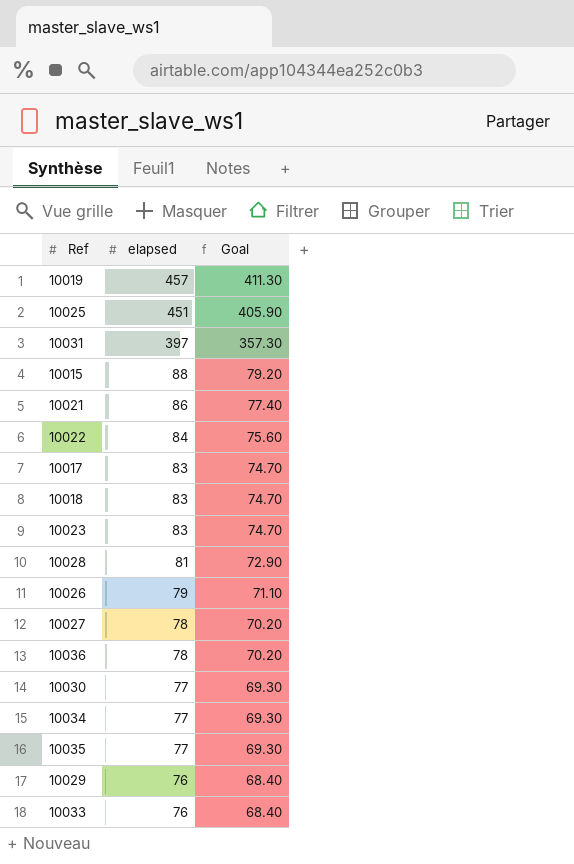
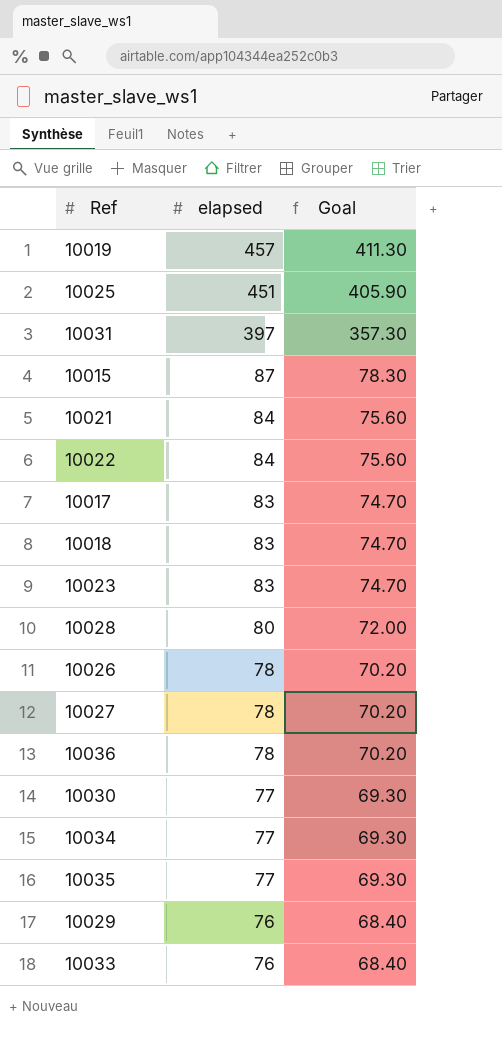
10015 | elapsed: 88 -> 87
10015 | Goal: 79.20 -> 78.30
10021 | elapsed: 86 -> 84
10021 | Goal: 77.40 -> 75.60
10028 | elapsed: 81 -> 80
10028 | Goal: 72.90 -> 72.00
10026 | elapsed: 79 -> 78
10026 | Goal: 71.10 -> 70.20

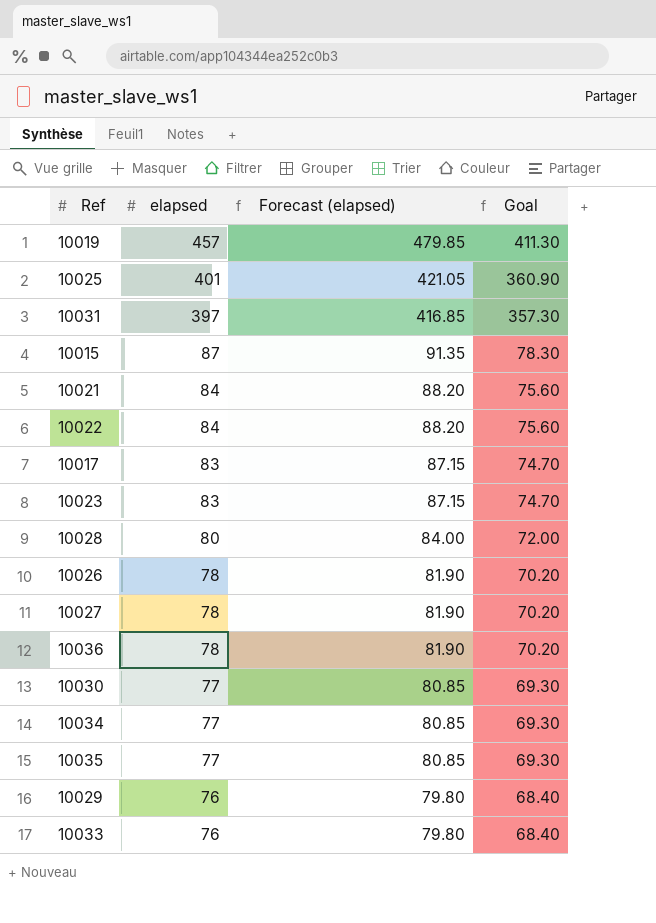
column Forecast (elapsed) | formula: none -> [elapsed] * 1.05
row 10018: 83 | 74.70 -> none
10025 | elapsed: 451 -> 401
10025 | Goal: 405.90 -> 360.90

